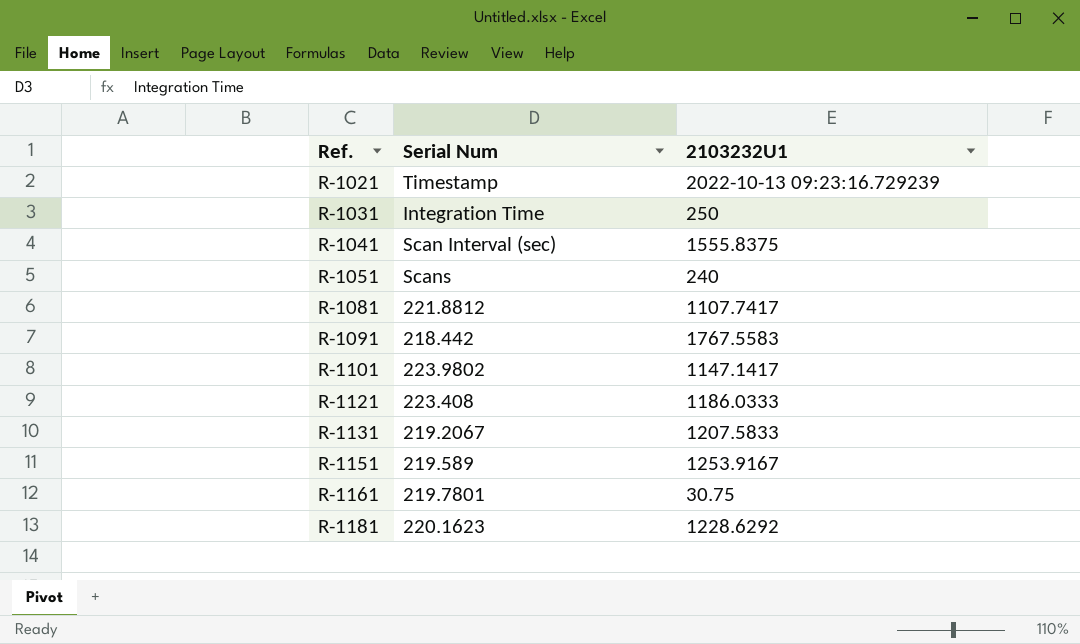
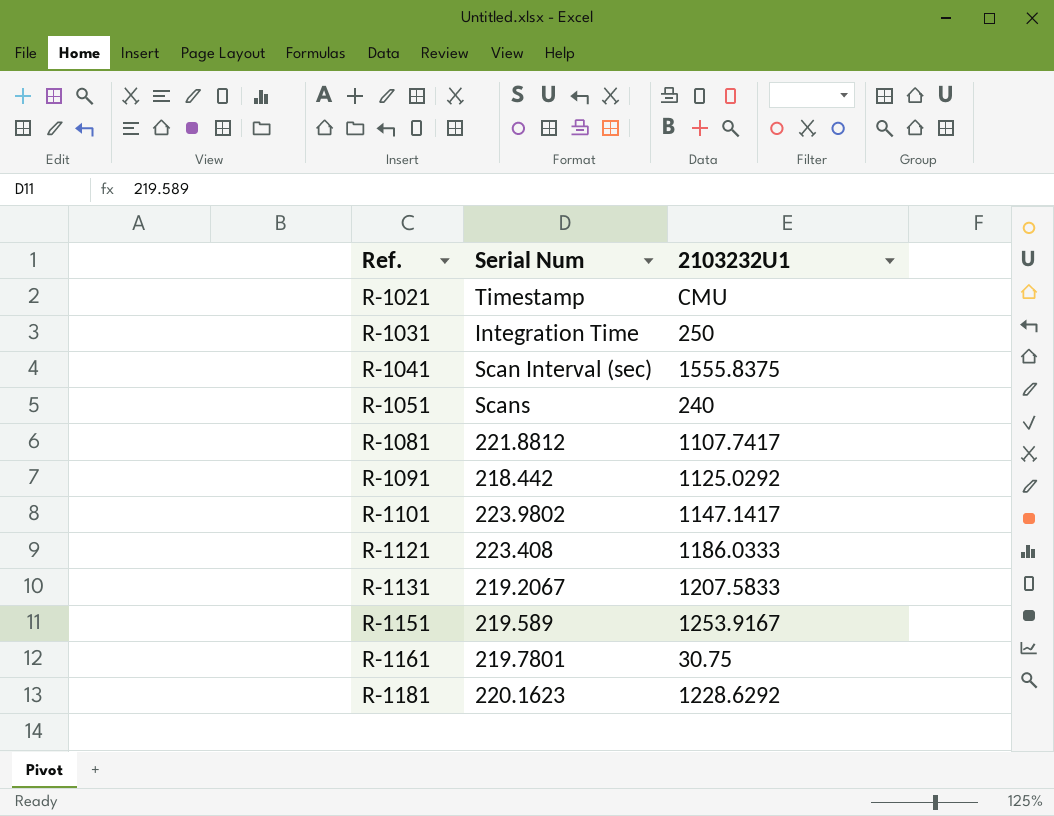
R-1021 | 2103232U1: 2022-10-13 09:23:16.729239 -> CMU
R-1091 | 2103232U1: 1767.5583 -> 1125.0292

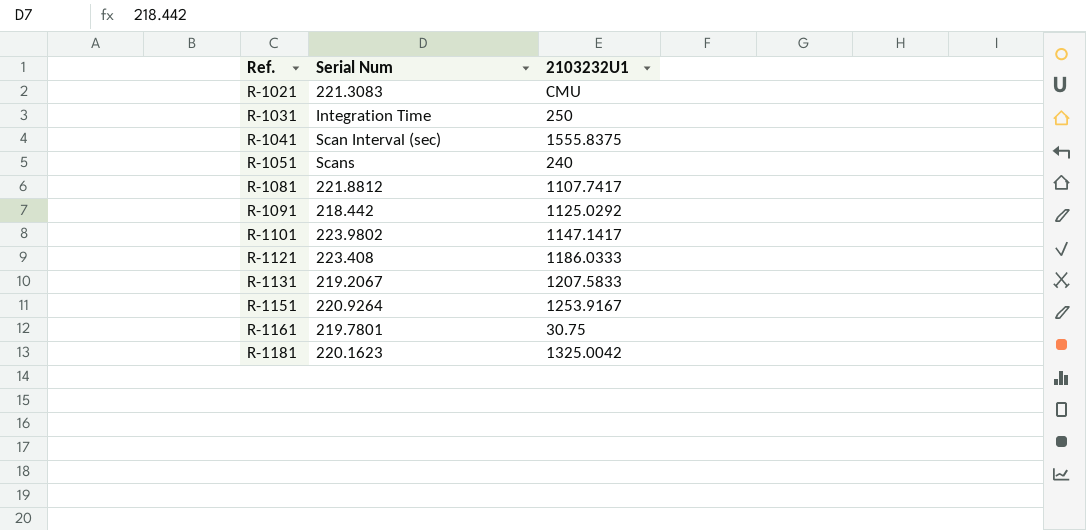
R-1021 | Serial Num: Timestamp -> 221.3083
R-1151 | Serial Num: 219.589 -> 220.9264
R-1181 | 2103232U1: 1228.6292 -> 1325.0042

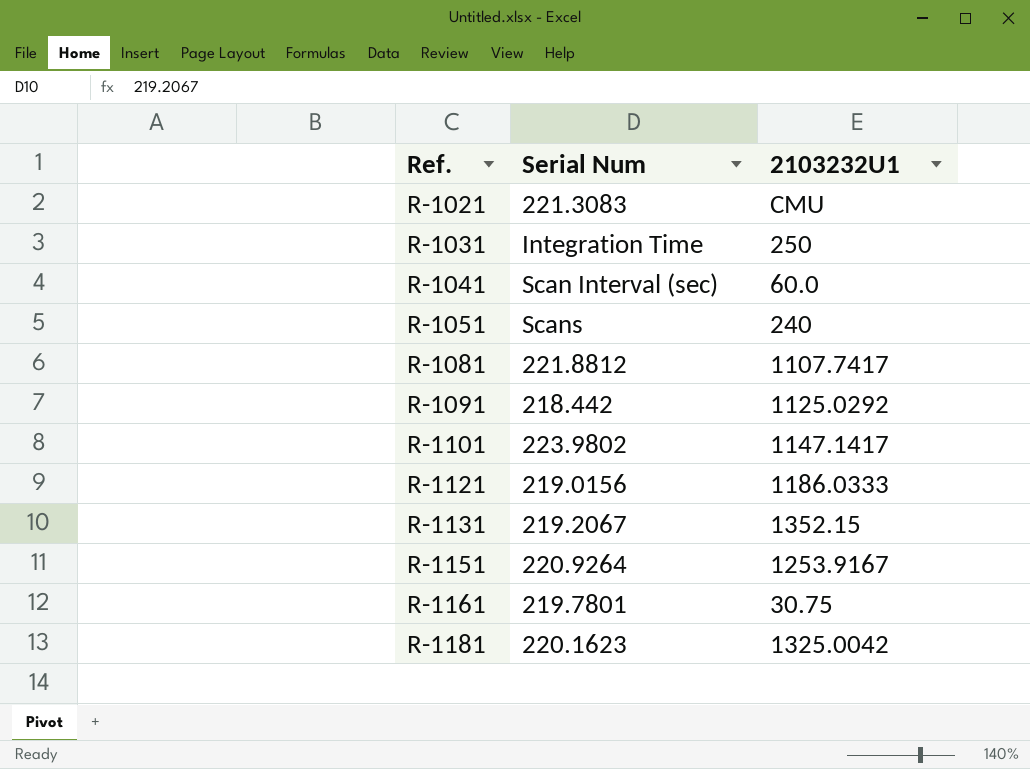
R-1041 | 2103232U1: 1555.8375 -> 60.0
R-1121 | Serial Num: 223.408 -> 219.0156
R-1131 | 2103232U1: 1207.5833 -> 1352.15

